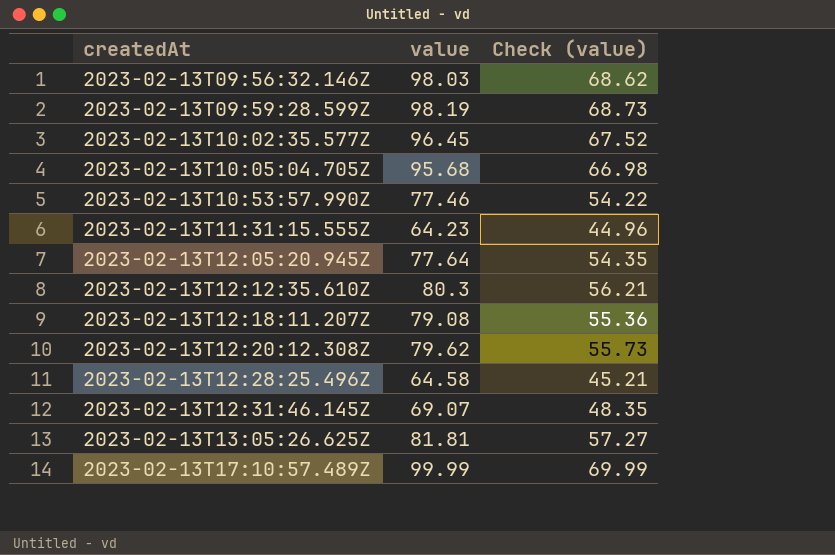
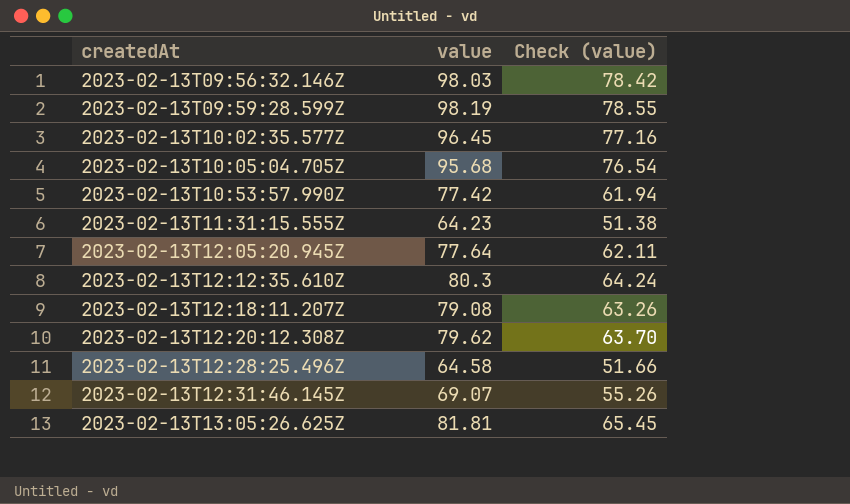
column Check (value) | formula: [value] * 0.7 -> [value] * 0.8
row 2023-02-13T17:10:57.489Z: 99.99 | 69.99 -> none
2023-02-13T10:53:57.990Z | value: 77.46 -> 77.42

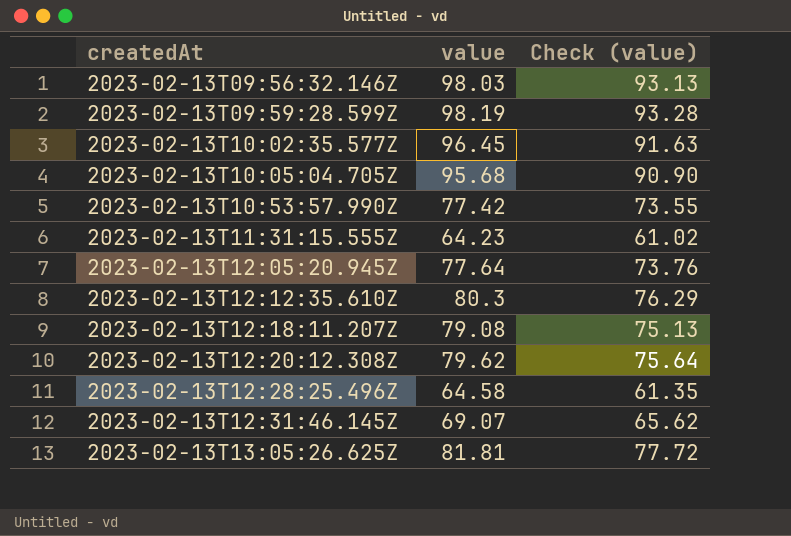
column Check (value) | formula: [value] * 0.8 -> [value] * 0.95

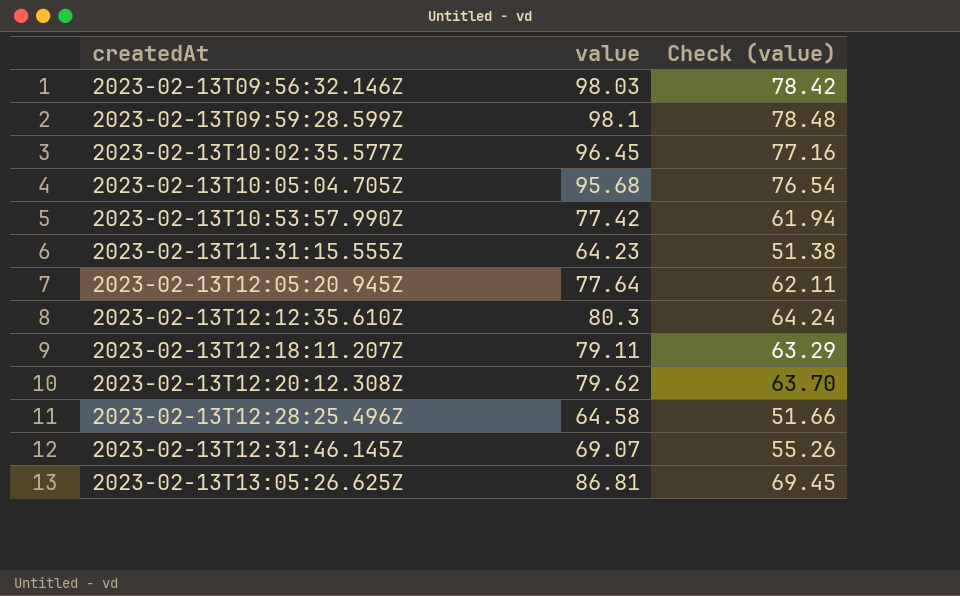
column Check (value) | formula: [value] * 0.95 -> [value] * 0.8
2023-02-13T09:59:28.599Z | value: 98.19 -> 98.1
2023-02-13T12:18:11.207Z | value: 79.08 -> 79.11
2023-02-13T13:05:26.625Z | value: 81.81 -> 86.81

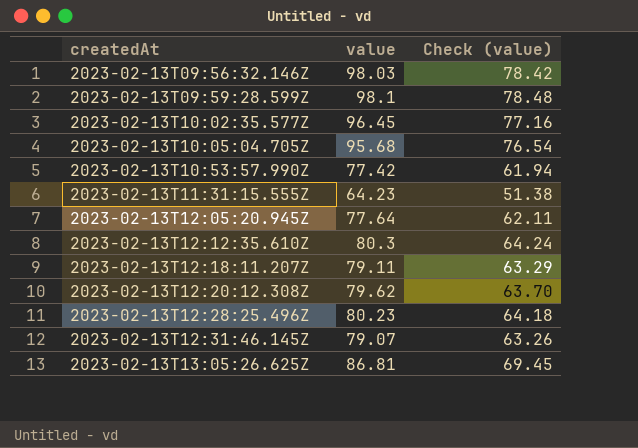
2023-02-13T12:28:25.496Z | value: 64.58 -> 80.23
2023-02-13T12:28:25.496Z | Check (value): 51.66 -> 64.18
2023-02-13T12:31:46.145Z | value: 69.07 -> 79.07
2023-02-13T12:31:46.145Z | Check (value): 55.26 -> 63.26

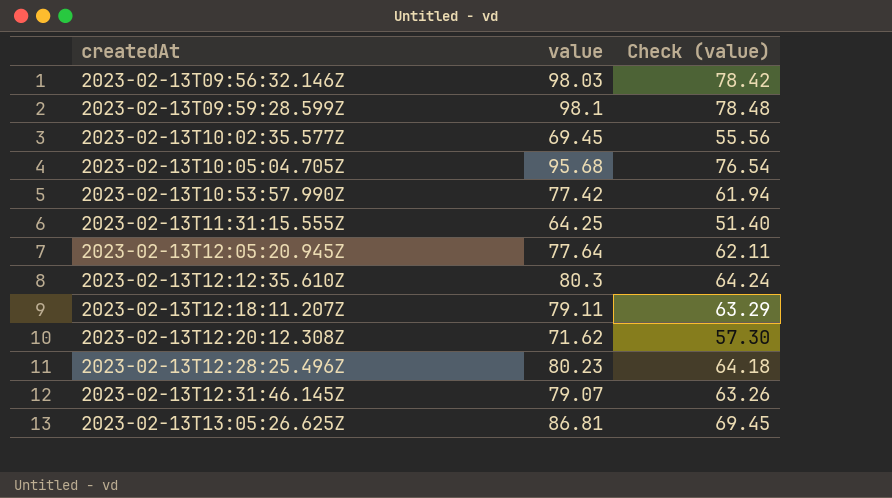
2023-02-13T10:02:35.577Z | value: 96.45 -> 69.45
2023-02-13T10:02:35.577Z | Check (value): 77.16 -> 55.56
2023-02-13T11:31:15.555Z | value: 64.23 -> 64.25
2023-02-13T11:31:15.555Z | Check (value): 51.38 -> 51.40
2023-02-13T12:20:12.308Z | value: 79.62 -> 71.62
2023-02-13T12:20:12.308Z | Check (value): 63.70 -> 57.30

